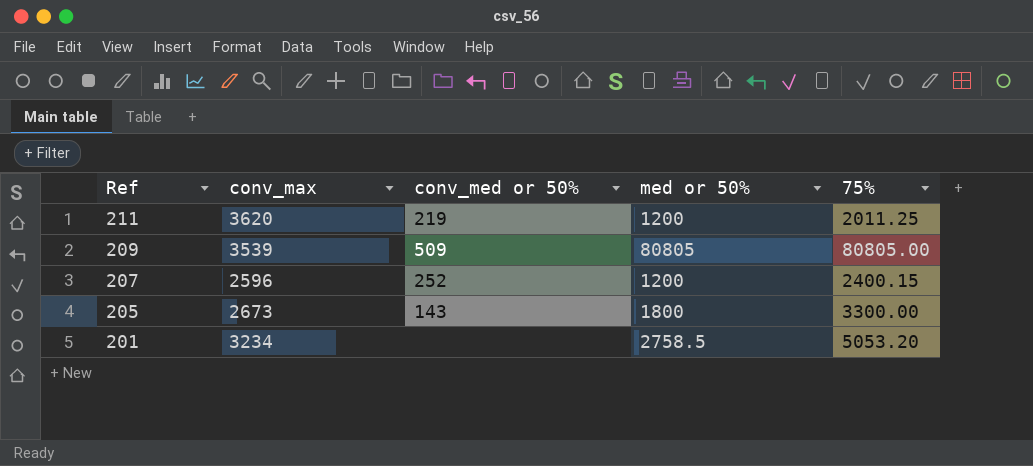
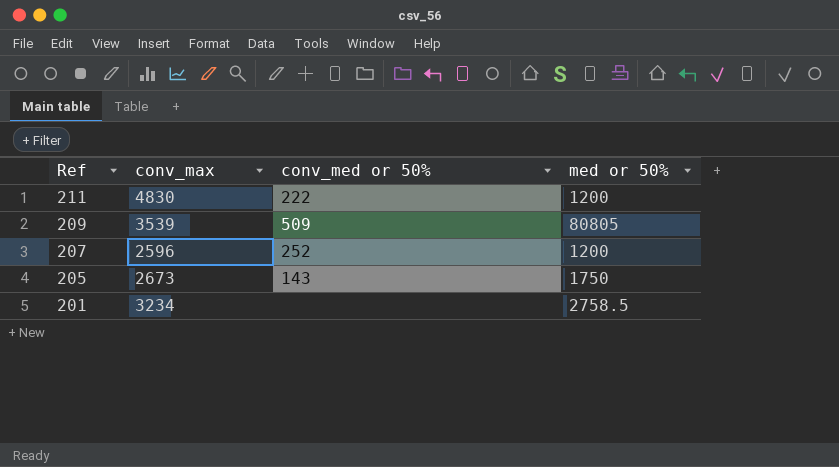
column 75% | position: 5 -> none
211 | conv_max: 3620 -> 4830
211 | conv_med or 50%: 219 -> 222
205 | med or 50%: 1800 -> 1750

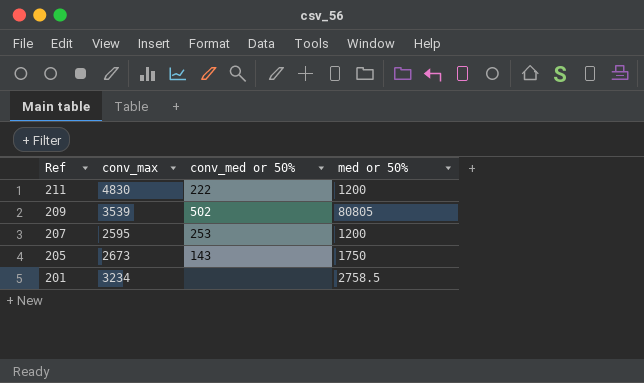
209 | conv_med or 50%: 509 -> 502
207 | conv_max: 2596 -> 2595
207 | conv_med or 50%: 252 -> 253

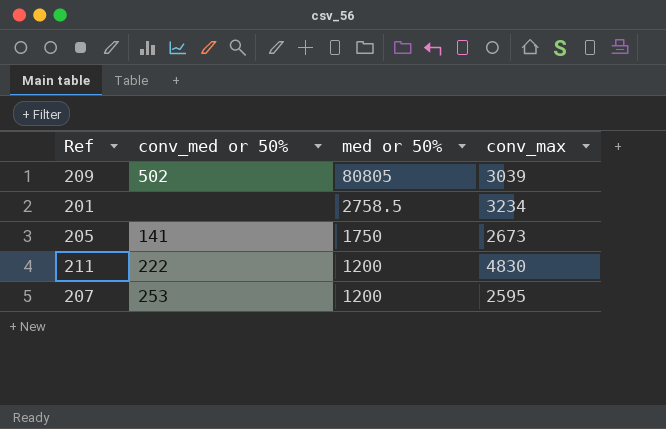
row order: Ref descending -> med or 50% descending
column conv_max | position: 2 -> 4
209 | conv_max: 3539 -> 3039
205 | conv_med or 50%: 143 -> 141

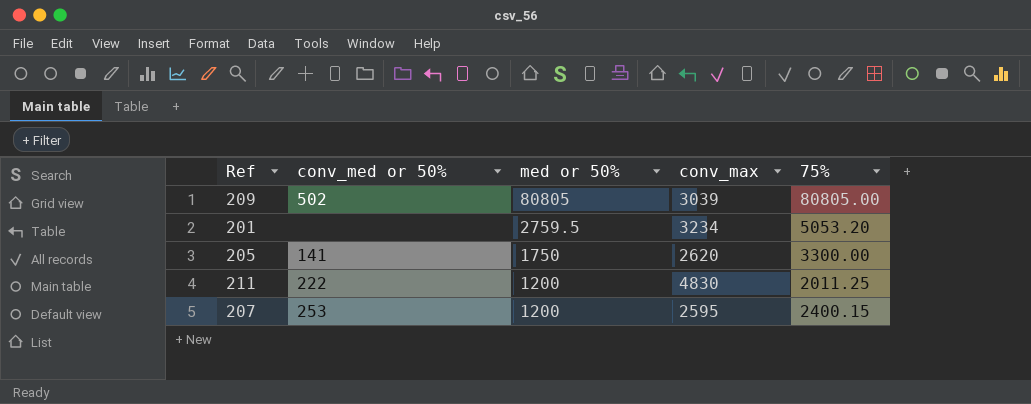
column 75% | position: none -> 5
201 | med or 50%: 2758.5 -> 2759.5
205 | conv_max: 2673 -> 2620

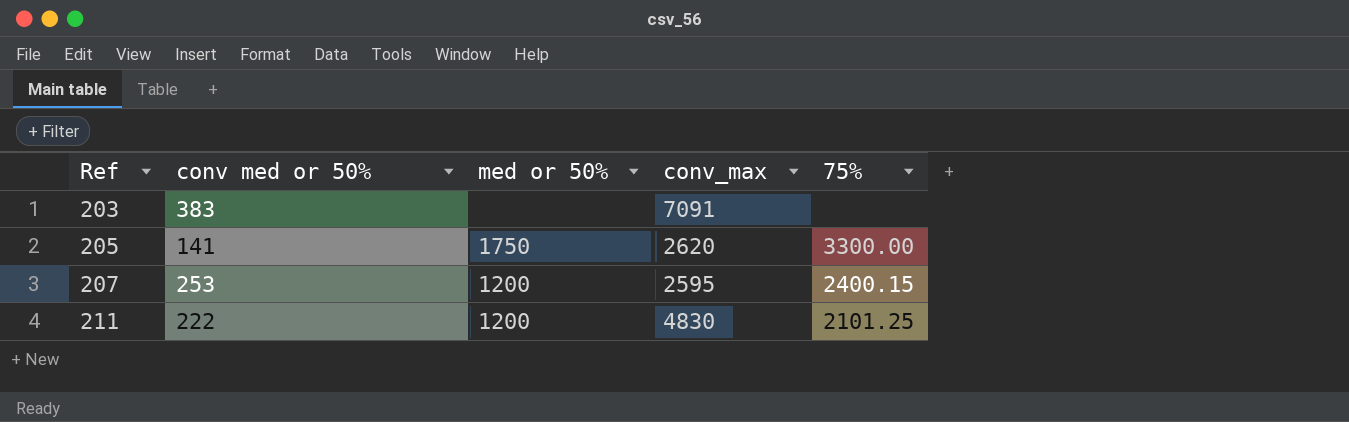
row order: med or 50% descending -> Ref ascending
column name: conv_med or 50% -> conv med or 50%
row 209: 502 | 80805 | 3039 | 80805.00 -> none
row 201: none | 2759.5 | 3234 | 5053.20 -> none
row 203: none -> 383 | none | 7091 | none
211 | 75%: 2011.25 -> 2101.25

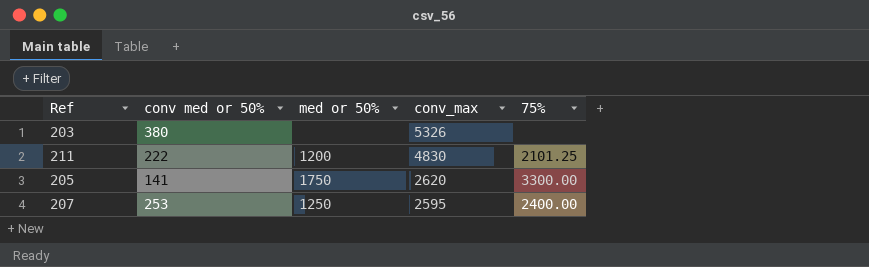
row order: Ref ascending -> conv_max descending
203 | conv med or 50%: 383 -> 380
203 | conv_max: 7091 -> 5326
207 | med or 50%: 1200 -> 1250
207 | 75%: 2400.15 -> 2400.00

